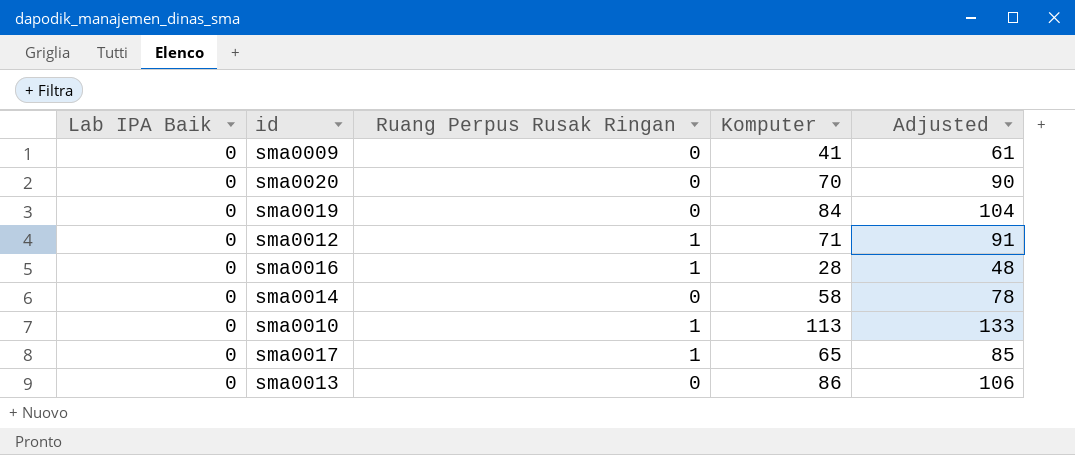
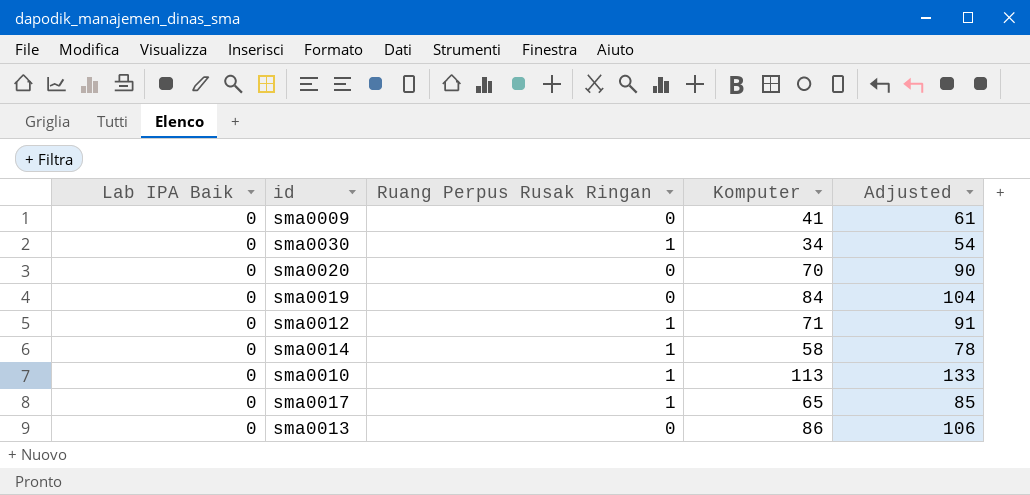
row sma0016: 0 | 1 | 28 | 48 -> none
row sma0030: none -> 0 | 1 | 34 | 54
sma0014 | Ruang Perpus Rusak Ringan: 0 -> 1

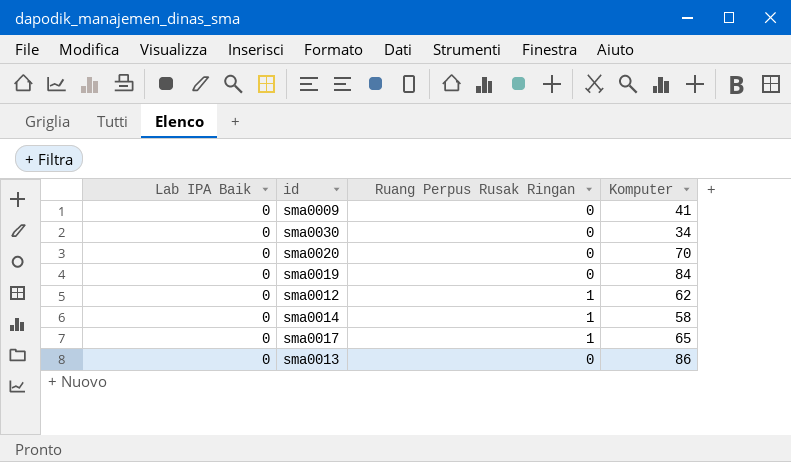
column Adjusted | formula: [Komputer] + 20 -> none
row sma0010: 0 | 1 | 113 | 133 -> none
sma0030 | Ruang Perpus Rusak Ringan: 1 -> 0
sma0012 | Komputer: 71 -> 62

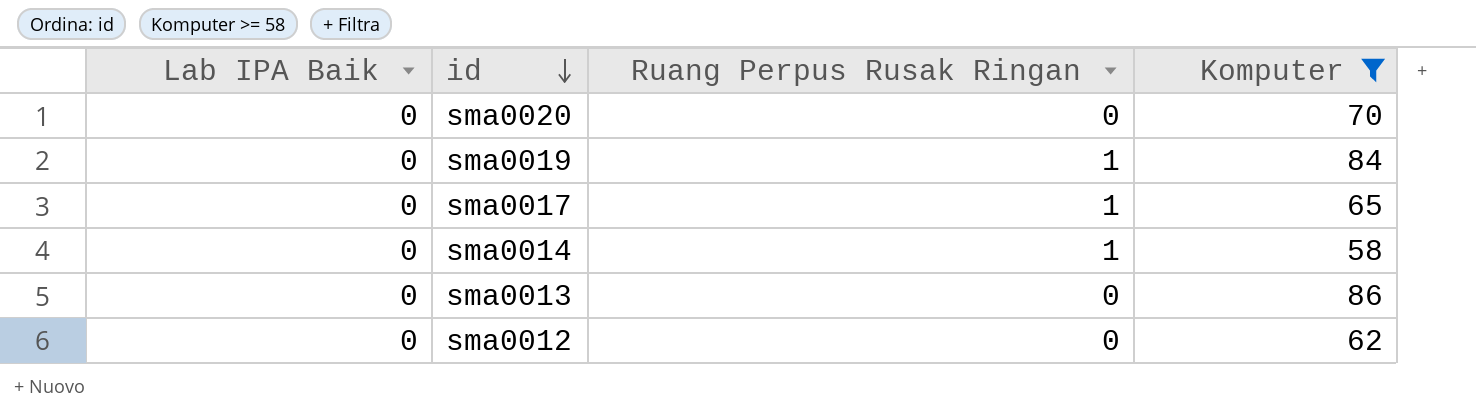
filter: none -> Komputer >= 58
row order: none -> id descending
sma0019 | Ruang Perpus Rusak Ringan: 0 -> 1
sma0012 | Ruang Perpus Rusak Ringan: 1 -> 0

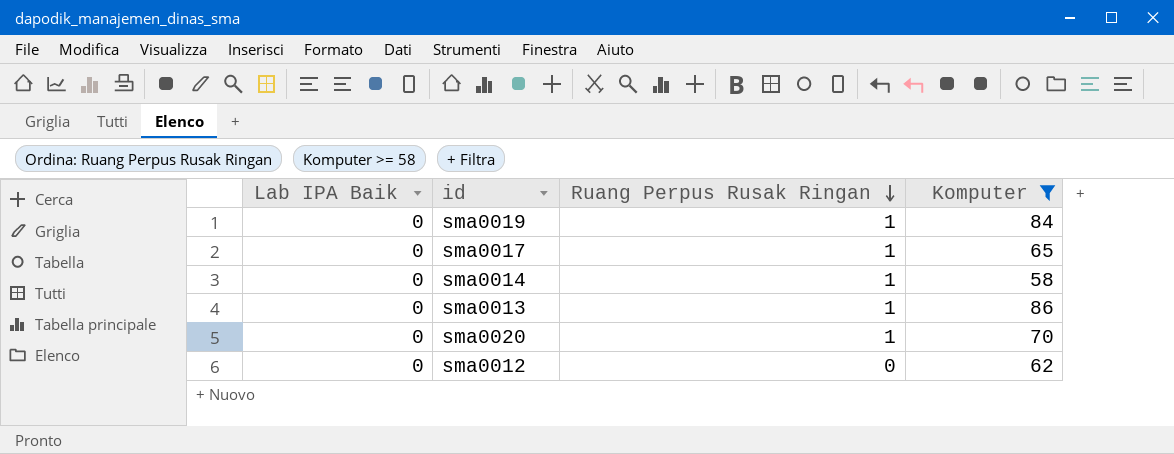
row order: id descending -> Ruang Perpus Rusak Ringan descending
sma0013 | Ruang Perpus Rusak Ringan: 0 -> 1
sma0020 | Ruang Perpus Rusak Ringan: 0 -> 1

